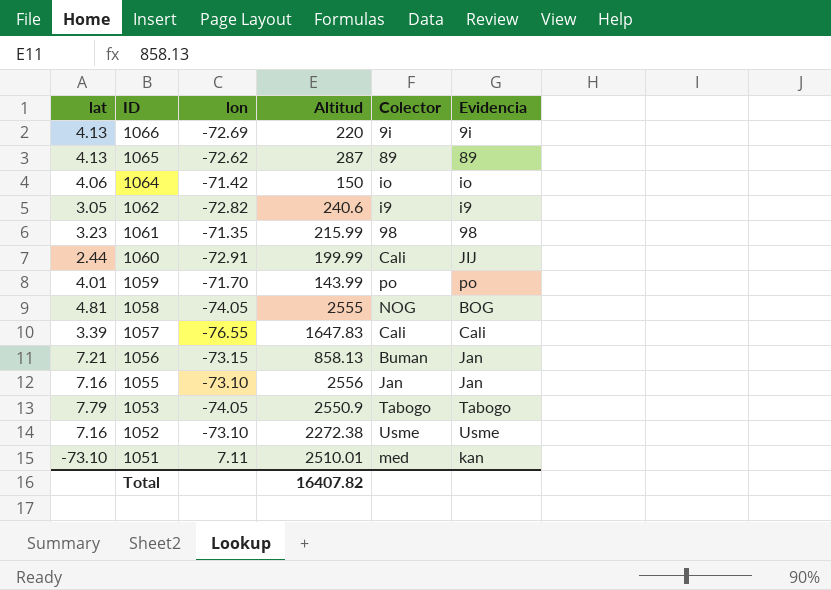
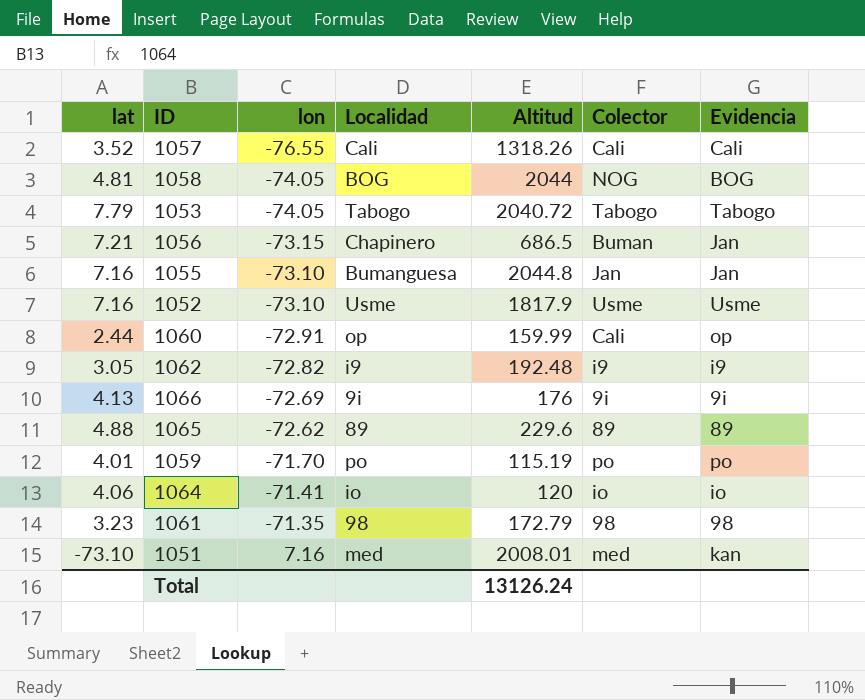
row order: ID descending -> lon ascending
column Localidad | position: none -> 4
1057 | lat: 3.39 -> 3.52
1057 | Altitud: 1647.83 -> 1318.26
1058 | Altitud: 2555 -> 2044
1053 | Altitud: 2550.9 -> 2040.72
1056 | Altitud: 858.13 -> 686.5
1055 | Altitud: 2556 -> 2044.8
1052 | Altitud: 2272.38 -> 1817.9
1060 | Altitud: 199.99 -> 159.99
1060 | Evidencia: JIJ -> op
1062 | Altitud: 240.6 -> 192.48
1066 | Altitud: 220 -> 176
1065 | lat: 4.13 -> 4.88
1065 | Altitud: 287 -> 229.6
1059 | Altitud: 143.99 -> 115.19
1064 | lon: -71.42 -> -71.41
1064 | Altitud: 150 -> 120
1061 | Altitud: 215.99 -> 172.79
1051 | lon: 7.11 -> 7.16
1051 | Altitud: 2510.01 -> 2008.01
Total | Altitud: 16407.82 -> 13126.24

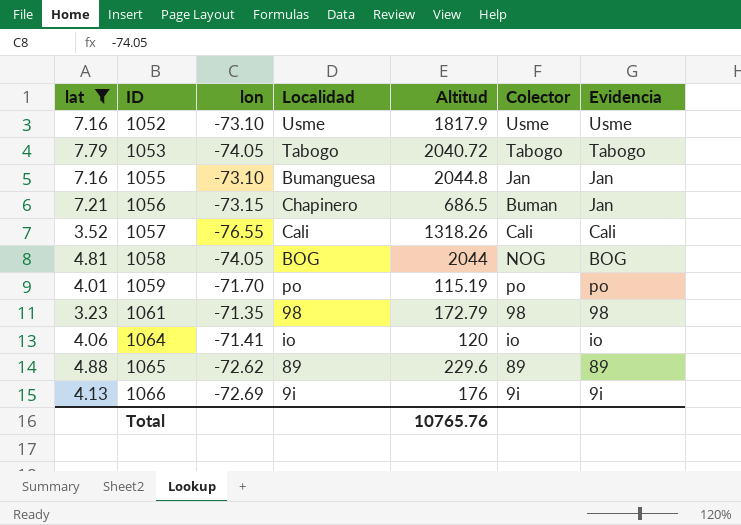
filter: none -> lat >= 3.23
row order: lon ascending -> ID ascending
Total | Altitud: 13126.24 -> 10765.76

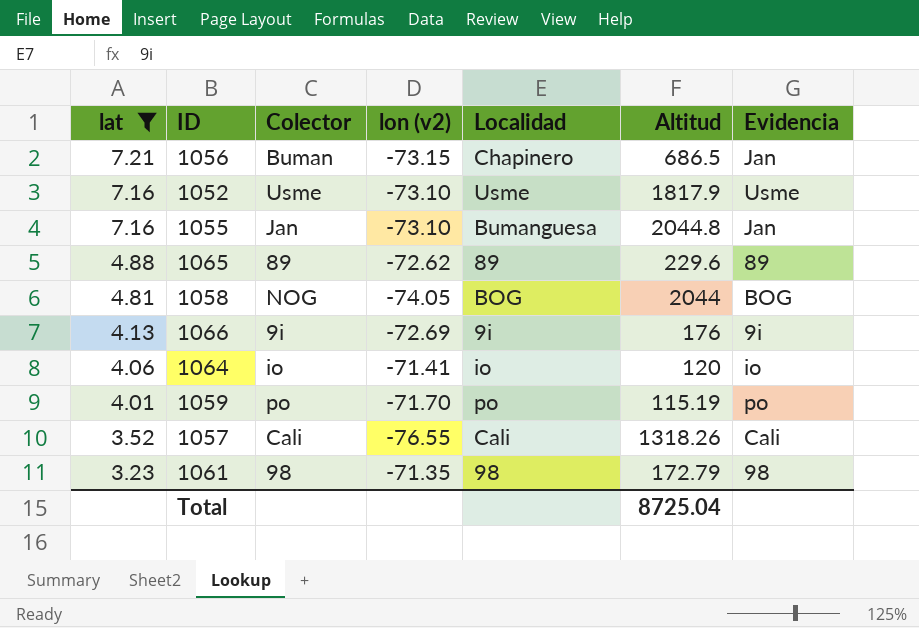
row order: ID ascending -> lat descending
column Colector | position: 6 -> 3
column name: lon -> lon (v2)
row 1053: 7.79 | -74.05 | Tabogo | 2040.72 | Tabogo | Tabogo -> none
Total | Altitud: 10765.76 -> 8725.04

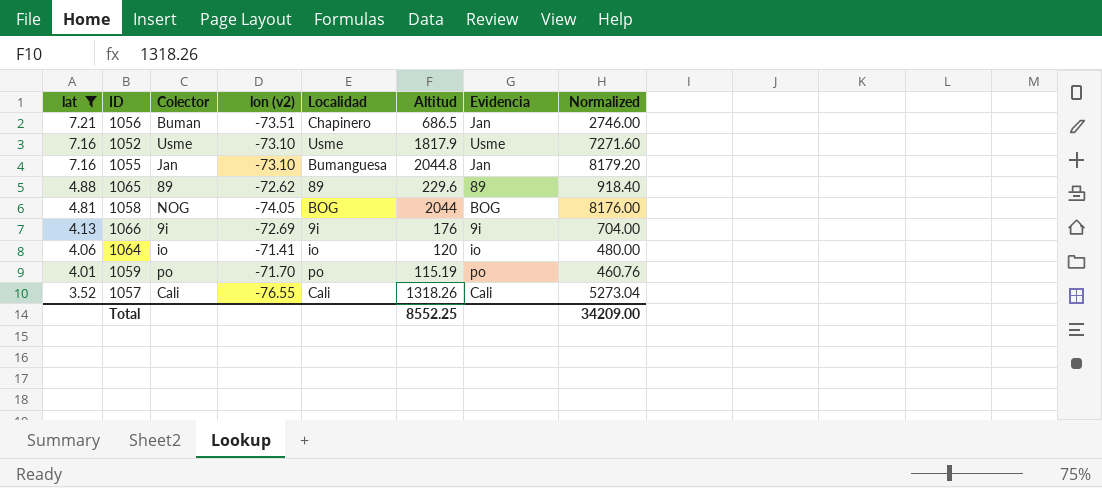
column Normalized | formula: none -> [Altitud] * 4
row 1061: 3.23 | 98 | -71.35 | 98 | 172.79 | 98 -> none
1056 | lon (v2): -73.15 -> -73.51
Total | Altitud: 8725.04 -> 8552.25

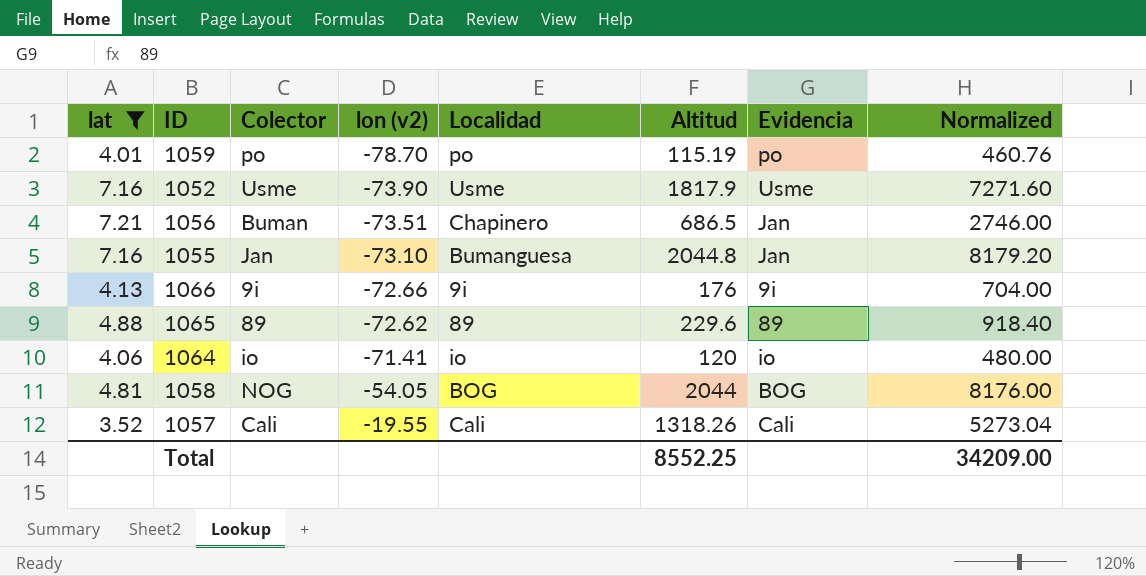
row order: lat descending -> lon (v2) ascending
1059 | lon (v2): -71.70 -> -78.70
1052 | lon (v2): -73.10 -> -73.90
1066 | lon (v2): -72.69 -> -72.66
1058 | lon (v2): -74.05 -> -54.05
1057 | lon (v2): -76.55 -> -19.55

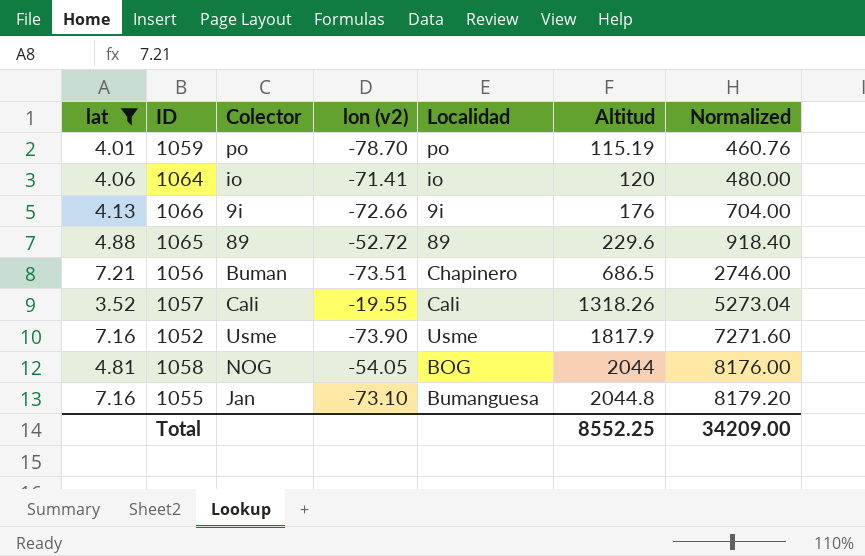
row order: lon (v2) ascending -> Altitud ascending
column Evidencia | position: 7 -> none
1065 | lon (v2): -72.62 -> -52.72

